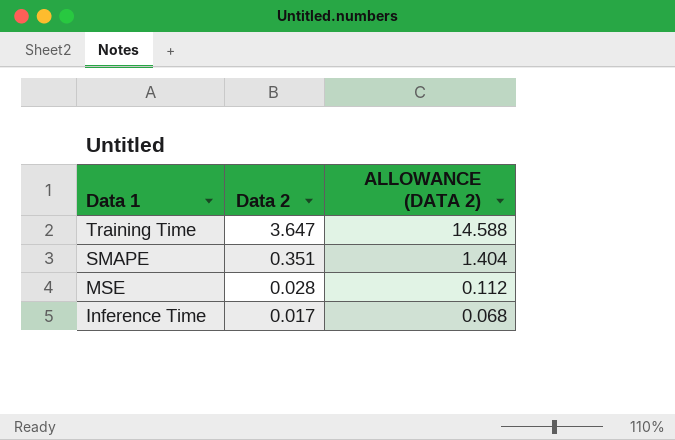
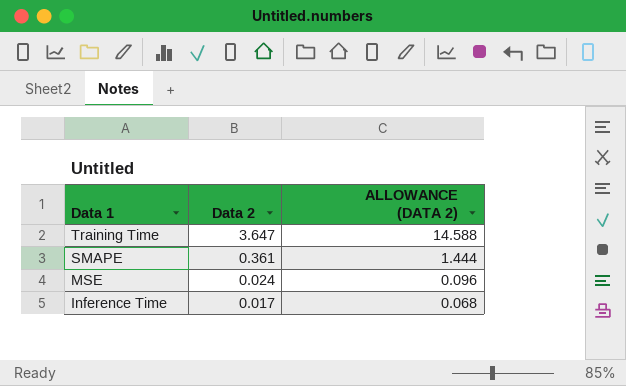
SMAPE | Data 2: 0.351 -> 0.361
SMAPE | ALLOWANCE (DATA 2): 1.404 -> 1.444
MSE | Data 2: 0.028 -> 0.024
MSE | ALLOWANCE (DATA 2): 0.112 -> 0.096

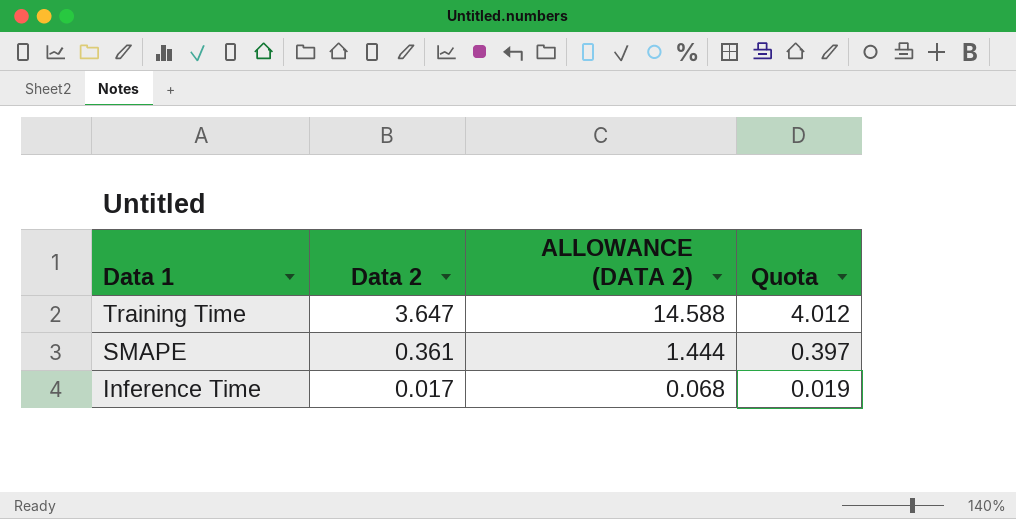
column Quota | formula: none -> [Data 2] * 1.1
row MSE: 0.024 | 0.096 -> none

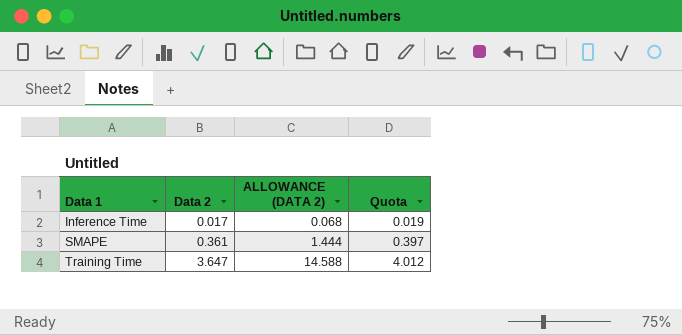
row order: Data 1 descending -> Data 1 ascending

